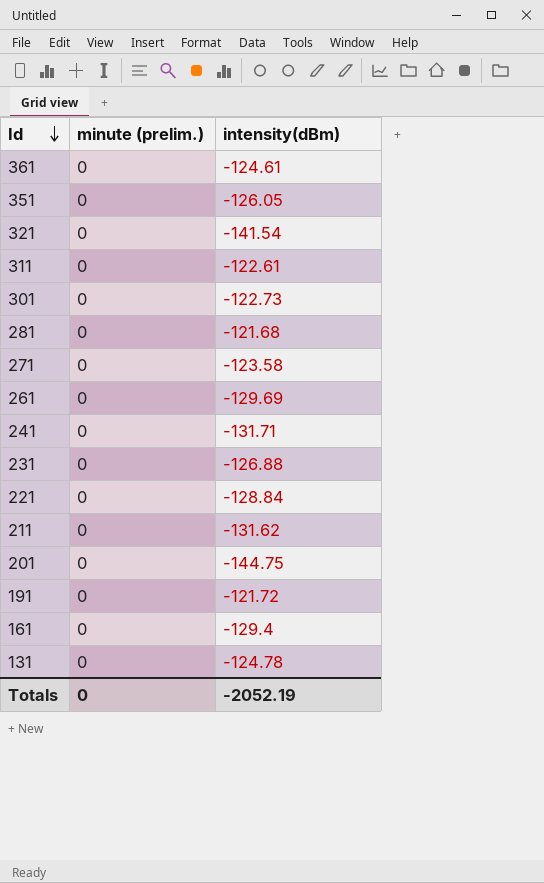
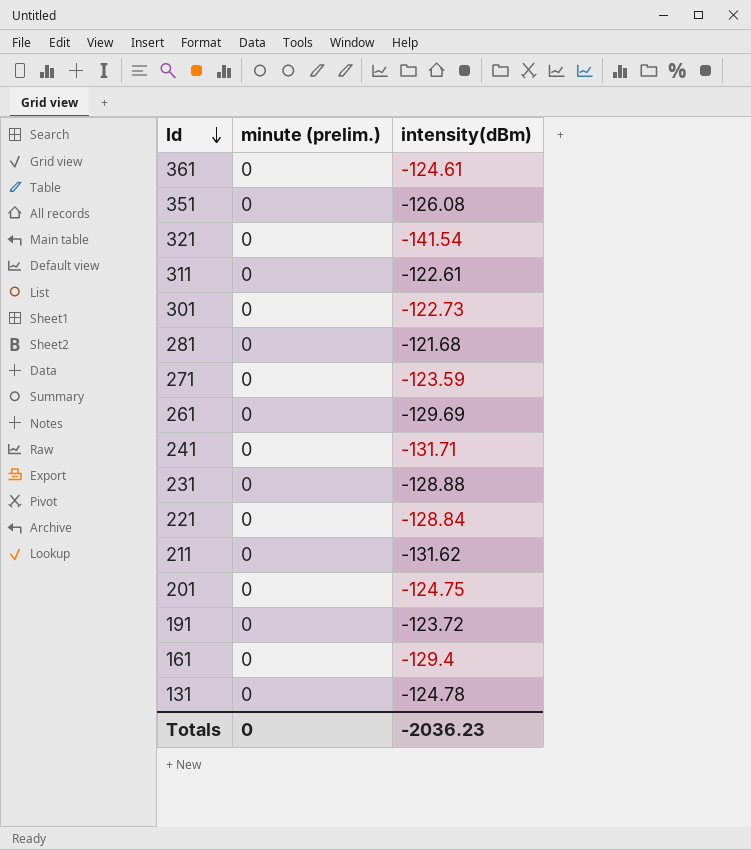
351 | intensity(dBm): -126.05 -> -126.08
271 | intensity(dBm): -123.58 -> -123.59
231 | intensity(dBm): -126.88 -> -128.88
201 | intensity(dBm): -144.75 -> -124.75
191 | intensity(dBm): -121.72 -> -123.72
Totals | intensity(dBm): -2052.19 -> -2036.23

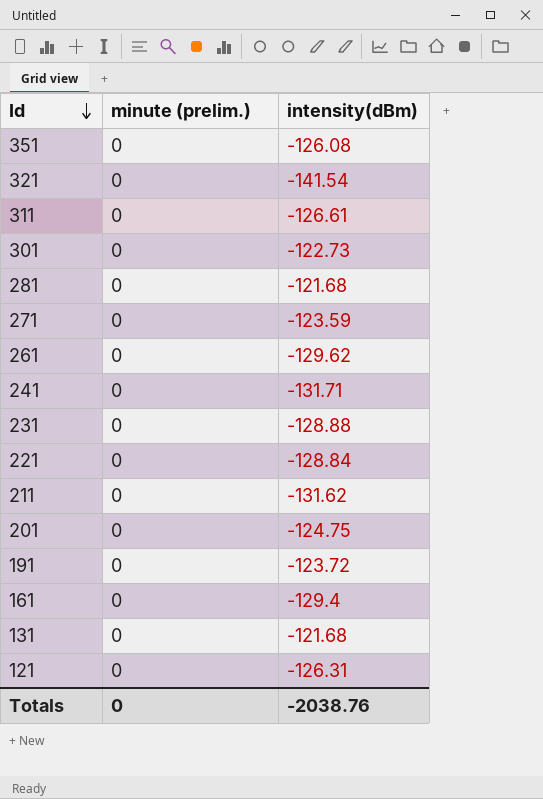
row 361: 0 | -124.61 -> none
311 | intensity(dBm): -122.61 -> -126.61
261 | intensity(dBm): -129.69 -> -129.62
131 | intensity(dBm): -124.78 -> -121.68
row 121: none -> 0 | -126.31
Totals | intensity(dBm): -2036.23 -> -2038.76

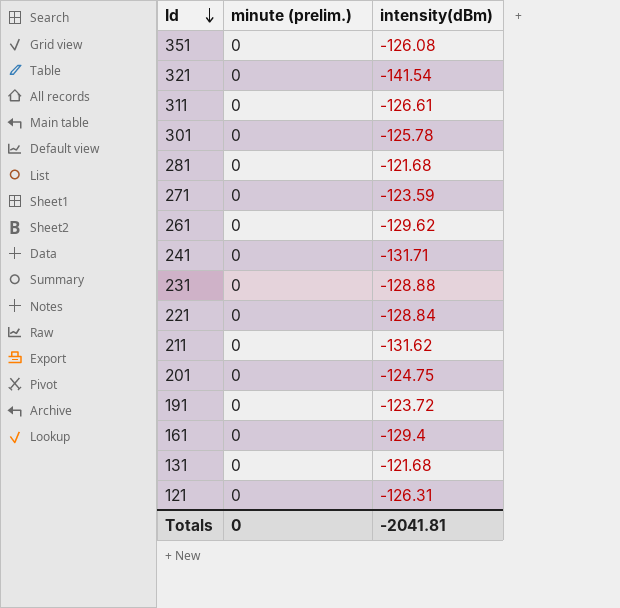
301 | intensity(dBm): -122.73 -> -125.78
Totals | intensity(dBm): -2038.76 -> -2041.81

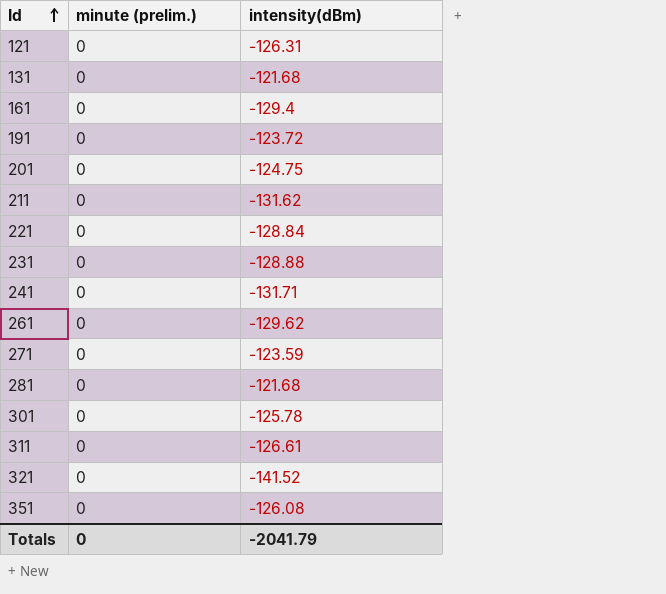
row order: Id descending -> Id ascending
321 | intensity(dBm): -141.54 -> -141.52
Totals | intensity(dBm): -2041.81 -> -2041.79

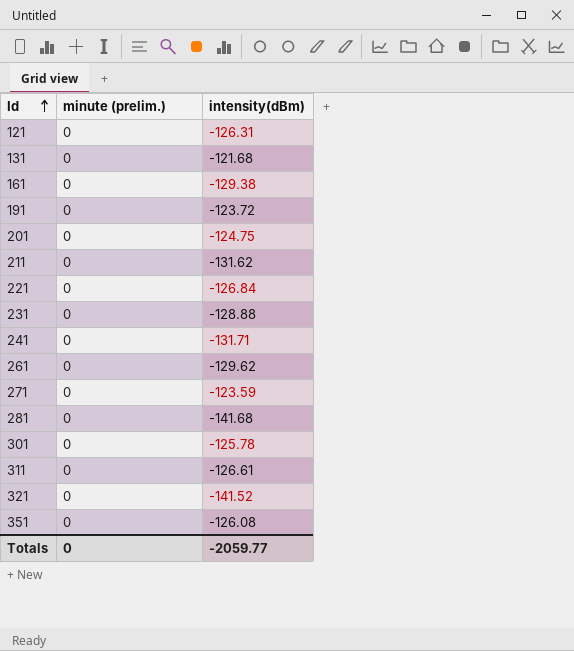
161 | intensity(dBm): -129.4 -> -129.38
221 | intensity(dBm): -128.84 -> -126.84
281 | intensity(dBm): -121.68 -> -141.68
Totals | intensity(dBm): -2041.79 -> -2059.77

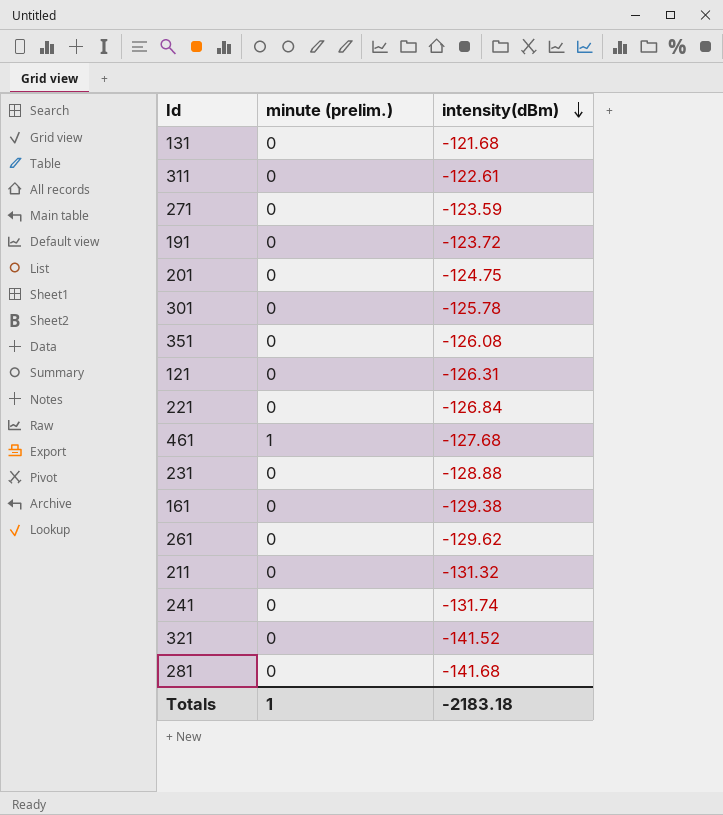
row order: Id ascending -> intensity(dBm) descending
311 | intensity(dBm): -126.61 -> -122.61
row 461: none -> 1 | -127.68
211 | intensity(dBm): -131.62 -> -131.32
241 | intensity(dBm): -131.71 -> -131.74
Totals | minute (prelim.): 0 -> 1
Totals | intensity(dBm): -2059.77 -> -2183.18

